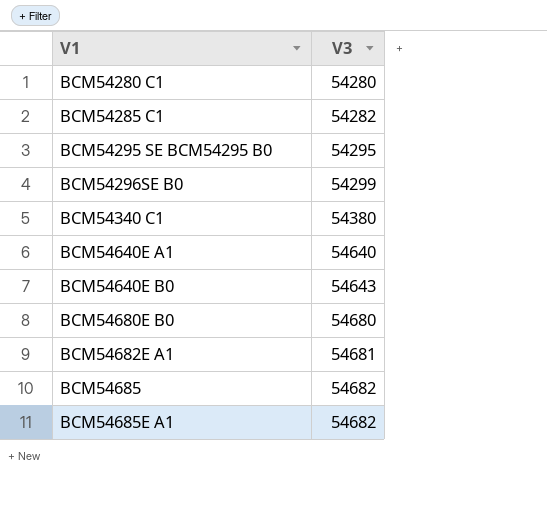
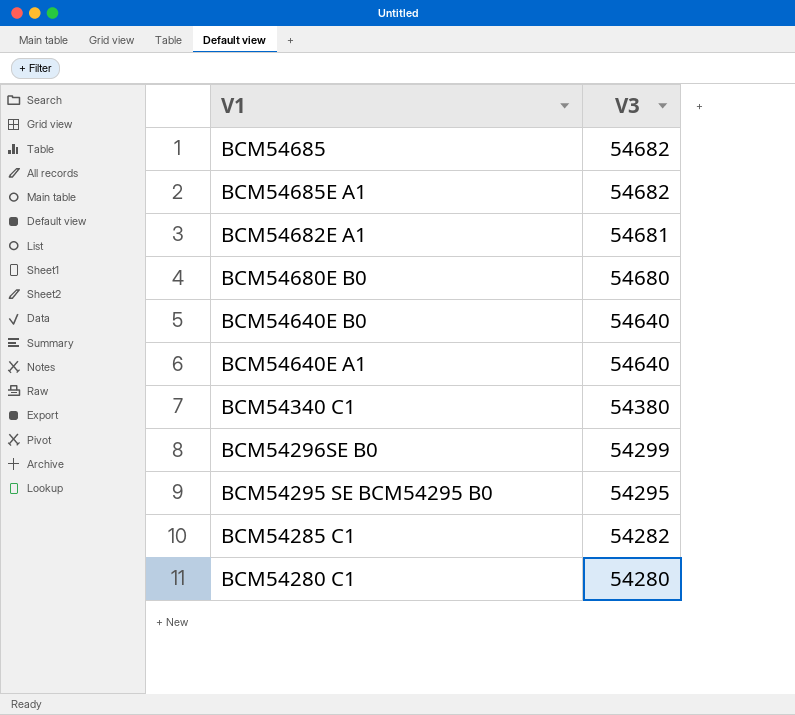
row order: V1 ascending -> V3 descending
BCM54640E B0 | V3: 54643 -> 54640

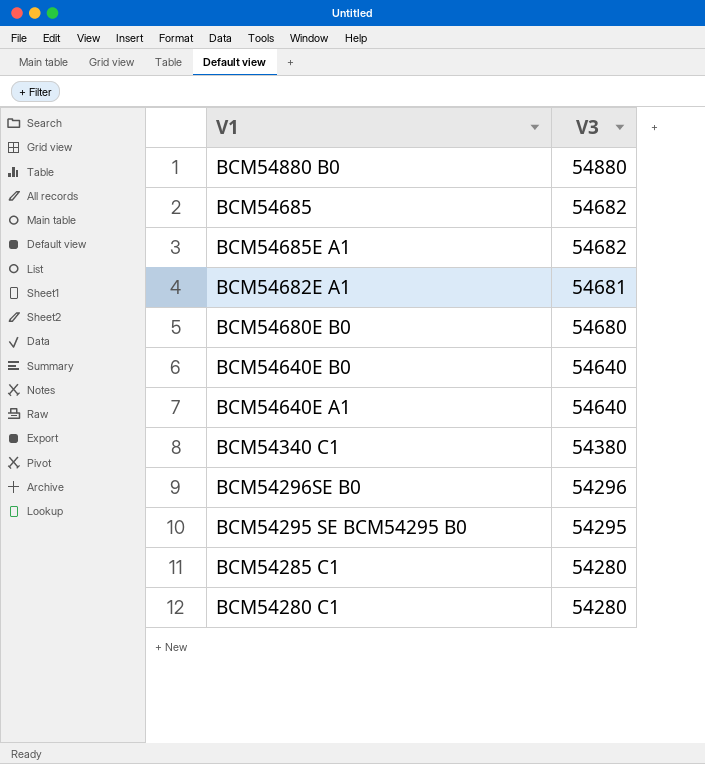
row BCM54880 B0: none -> 54880
BCM54296SE B0 | V3: 54299 -> 54296
BCM54285 C1 | V3: 54282 -> 54280

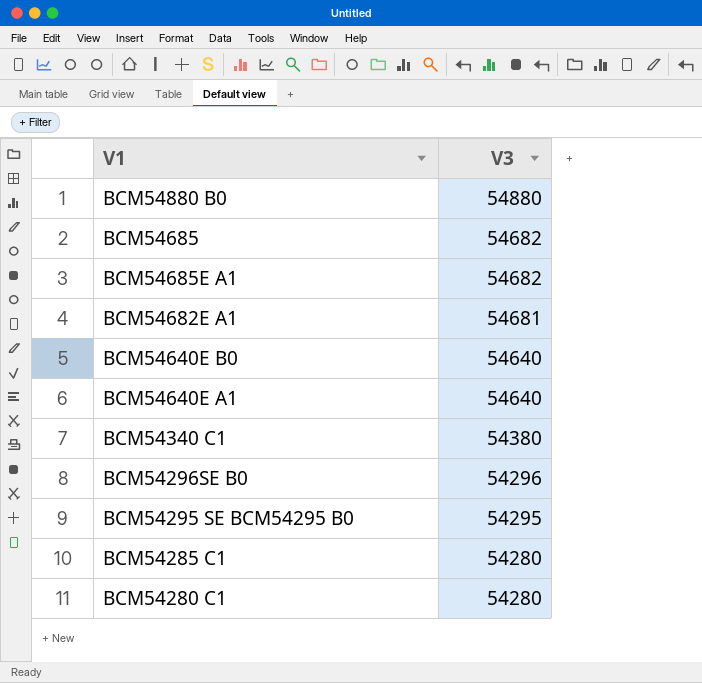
row BCM54680E B0: 54680 -> none

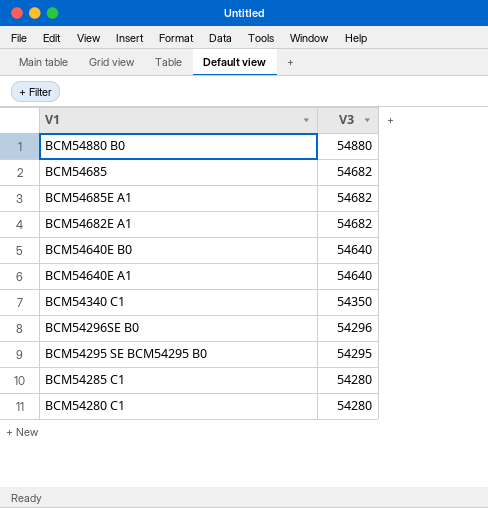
BCM54682E A1 | V3: 54681 -> 54682
BCM54340 C1 | V3: 54380 -> 54350

